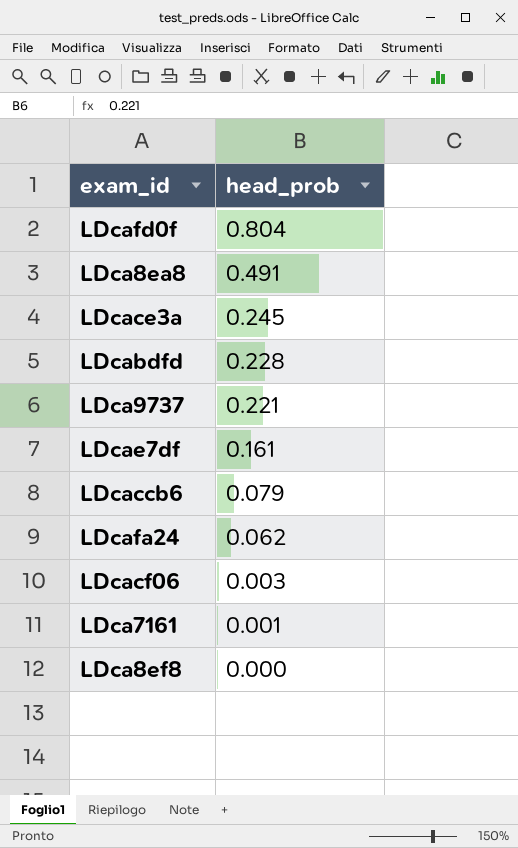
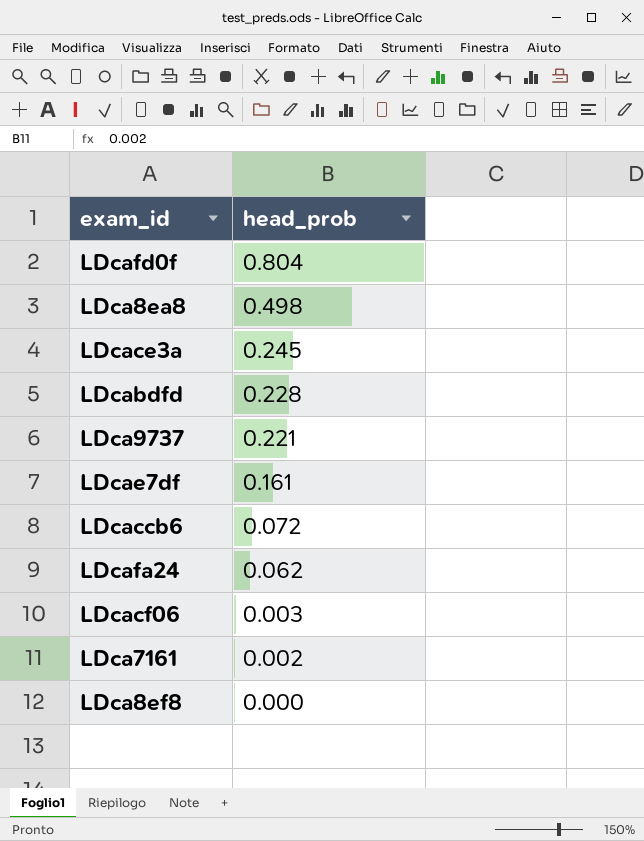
LDca8ea8 | head_prob: 0.491 -> 0.498
LDcaccb6 | head_prob: 0.079 -> 0.072
LDca7161 | head_prob: 0.001 -> 0.002

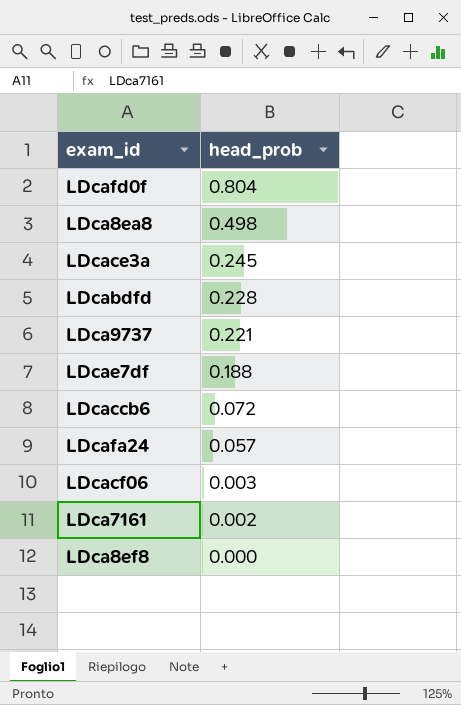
LDcae7df | head_prob: 0.161 -> 0.188
LDcafa24 | head_prob: 0.062 -> 0.057

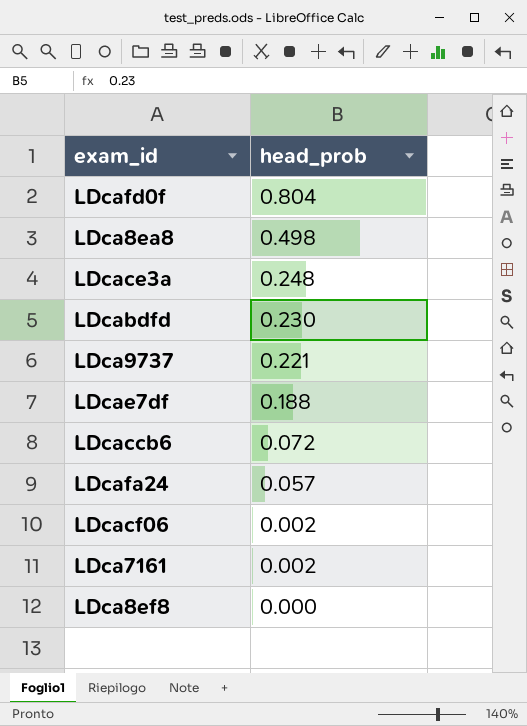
LDcace3a | head_prob: 0.245 -> 0.248
LDcabdfd | head_prob: 0.228 -> 0.230
LDcacf06 | head_prob: 0.003 -> 0.002

